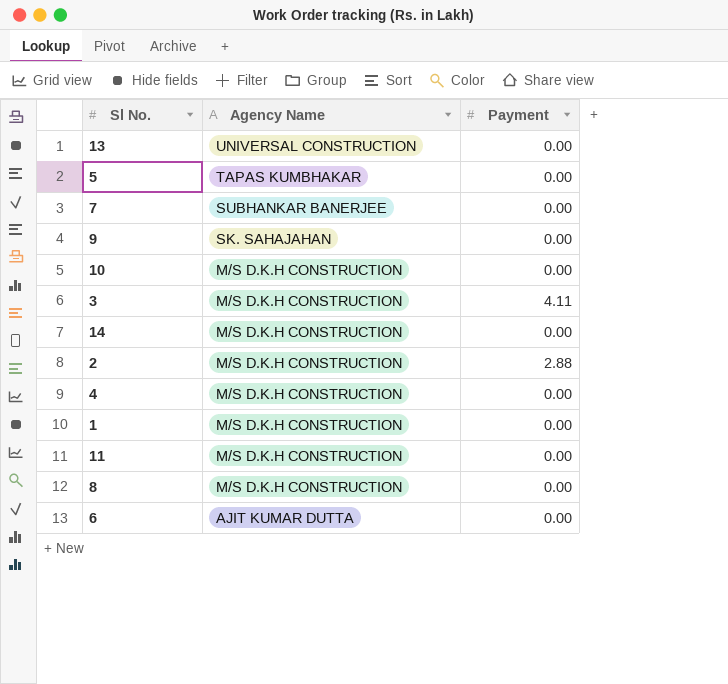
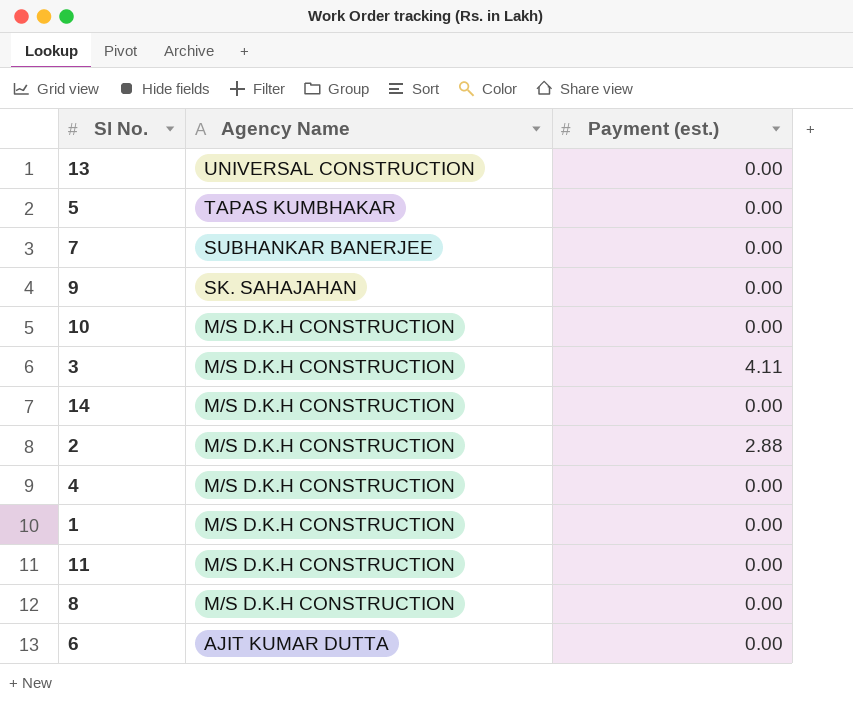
column name: Payment -> Payment (est.)

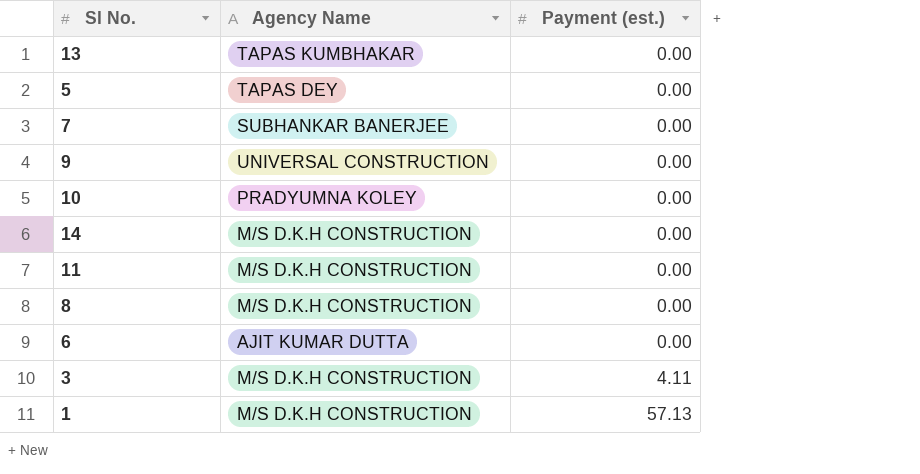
row order: Agency Name descending -> Payment (est.) ascending
row 2: M/S D.K.H CONSTRUCTION | 2.88 -> none
row 4: M/S D.K.H CONSTRUCTION | 0.00 -> none
13 | Agency Name: UNIVERSAL CONSTRUCTION -> TAPAS KUMBHAKAR
5 | Agency Name: TAPAS KUMBHAKAR -> TAPAS DEY
9 | Agency Name: SK. SAHAJAHAN -> UNIVERSAL CONSTRUCTION
10 | Agency Name: M/S D.K.H CONSTRUCTION -> PRADYUMNA KOLEY
1 | Payment (est.): 0.00 -> 57.13

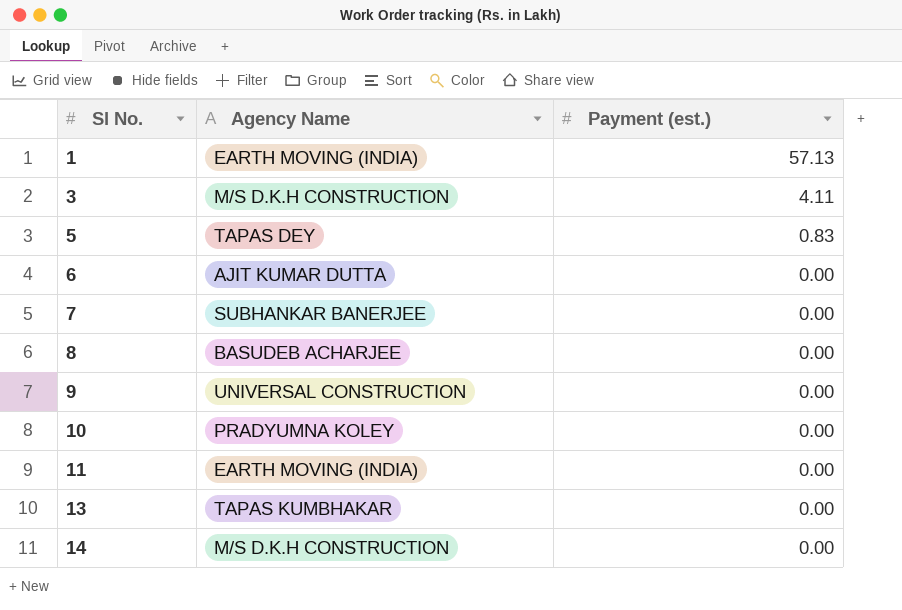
row order: Payment (est.) ascending -> Sl No. ascending
1 | Agency Name: M/S D.K.H CONSTRUCTION -> EARTH MOVING (INDIA)
5 | Payment (est.): 0.00 -> 0.83
8 | Agency Name: M/S D.K.H CONSTRUCTION -> BASUDEB ACHARJEE
11 | Agency Name: M/S D.K.H CONSTRUCTION -> EARTH MOVING (INDIA)

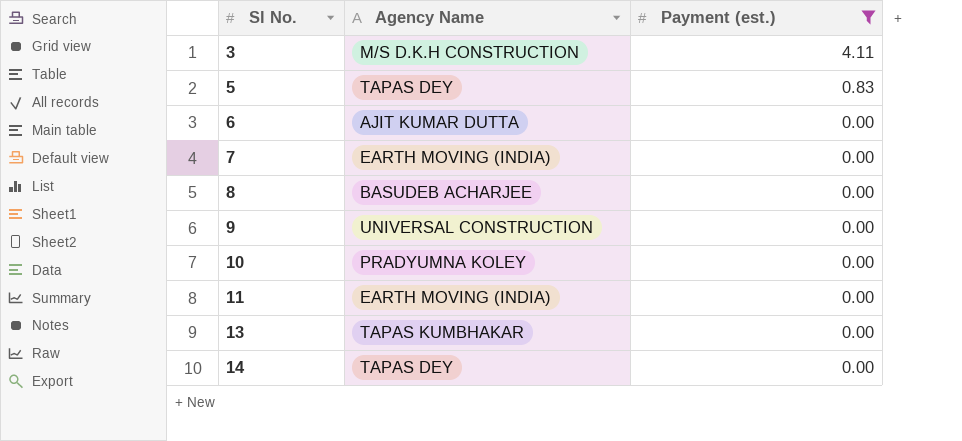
filter: none -> Payment (est.) != 57.13
7 | Agency Name: SUBHANKAR BANERJEE -> EARTH MOVING (INDIA)
14 | Agency Name: M/S D.K.H CONSTRUCTION -> TAPAS DEY

